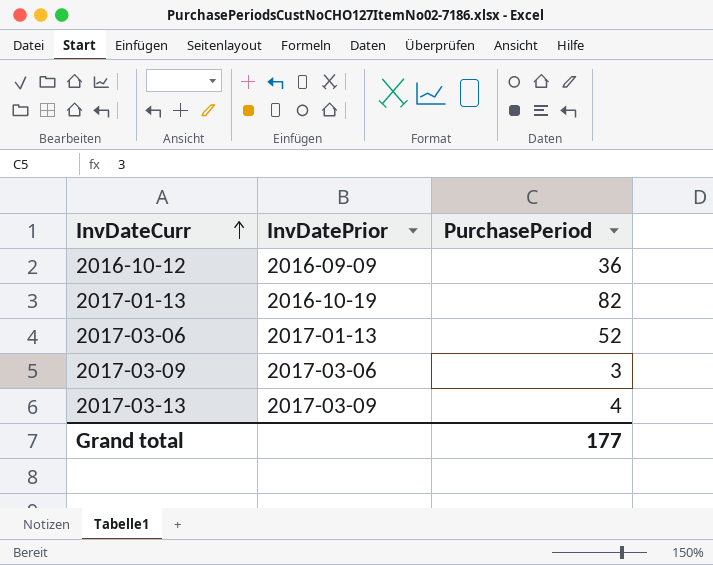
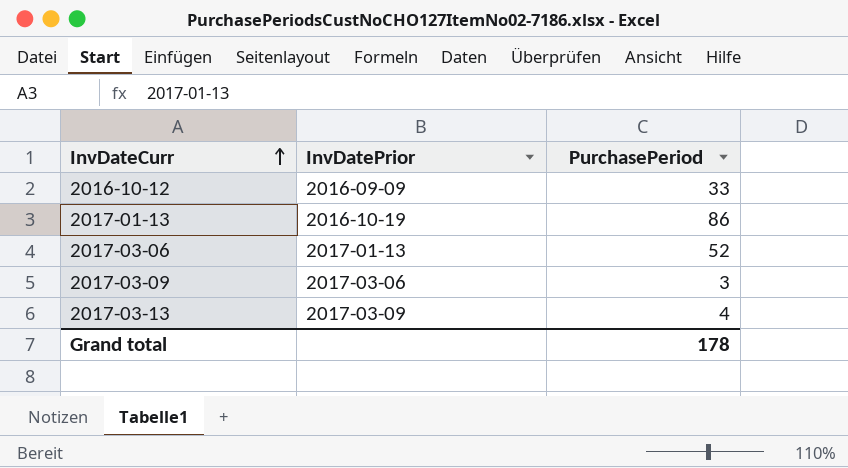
2016-10-12 | PurchasePeriod: 36 -> 33
2017-01-13 | PurchasePeriod: 82 -> 86
Grand total | PurchasePeriod: 177 -> 178

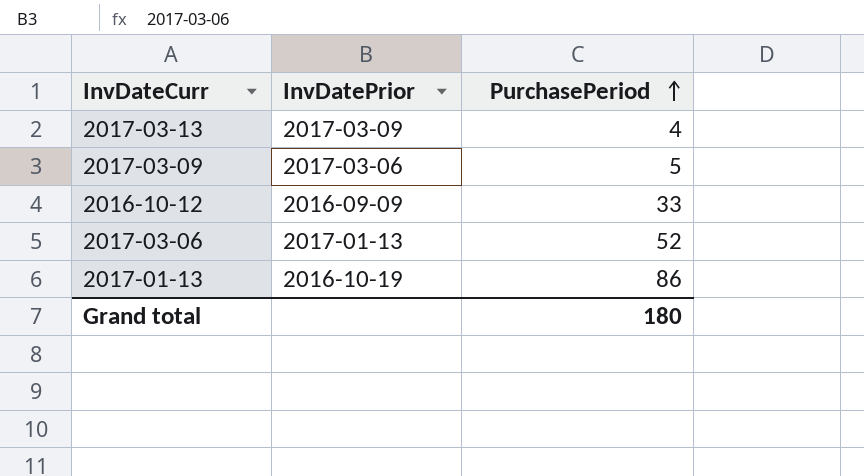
row order: InvDateCurr ascending -> PurchasePeriod ascending
2017-03-09 | PurchasePeriod: 3 -> 5
Grand total | PurchasePeriod: 178 -> 180

